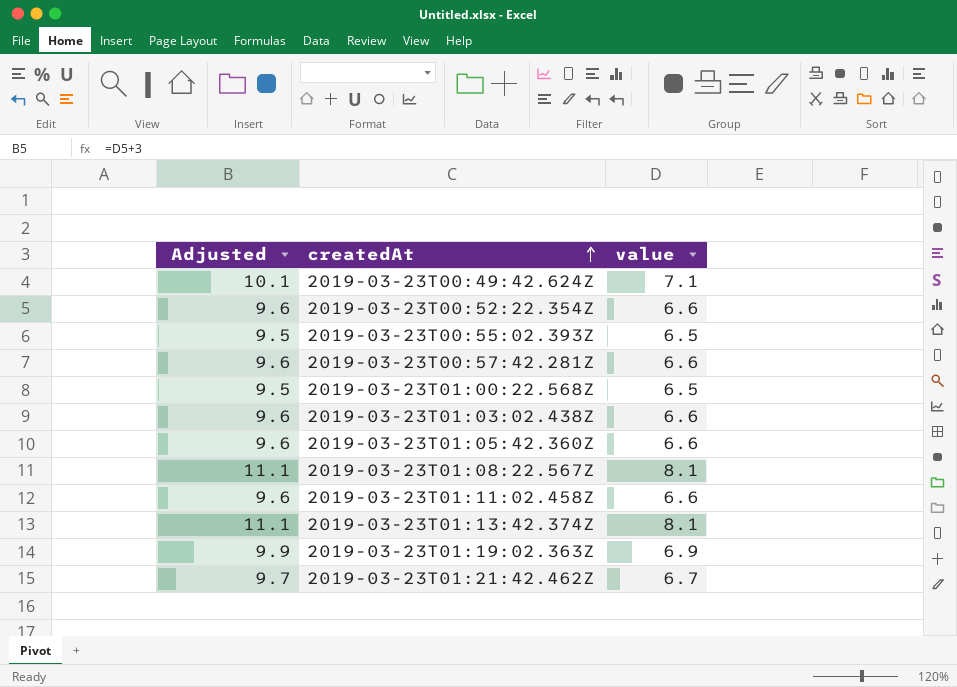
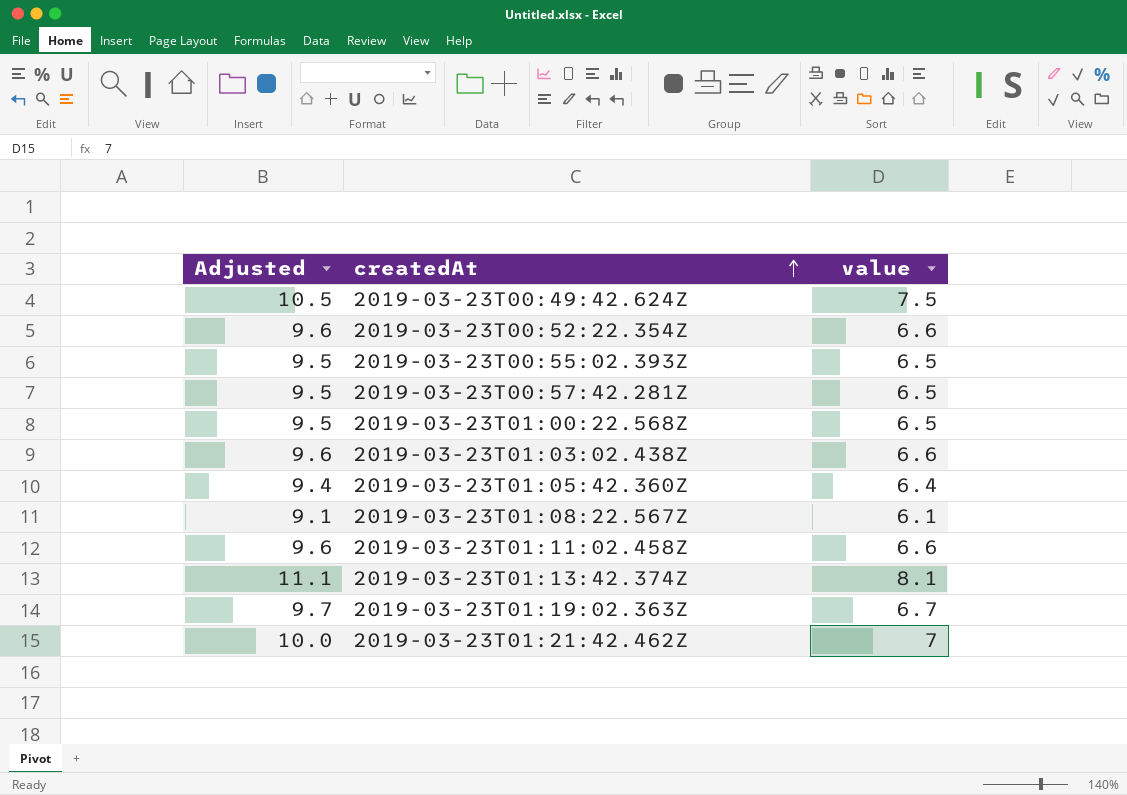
2019-03-23T00:49:42.624Z | Adjusted: 10.1 -> 10.5
2019-03-23T00:49:42.624Z | value: 7.1 -> 7.5
2019-03-23T00:57:42.281Z | Adjusted: 9.6 -> 9.5
2019-03-23T00:57:42.281Z | value: 6.6 -> 6.5
2019-03-23T01:05:42.360Z | Adjusted: 9.6 -> 9.4
2019-03-23T01:05:42.360Z | value: 6.6 -> 6.4
2019-03-23T01:08:22.567Z | Adjusted: 11.1 -> 9.1
2019-03-23T01:08:22.567Z | value: 8.1 -> 6.1
2019-03-23T01:19:02.363Z | Adjusted: 9.9 -> 9.7
2019-03-23T01:19:02.363Z | value: 6.9 -> 6.7
2019-03-23T01:21:42.462Z | Adjusted: 9.7 -> 10.0
2019-03-23T01:21:42.462Z | value: 6.7 -> 7

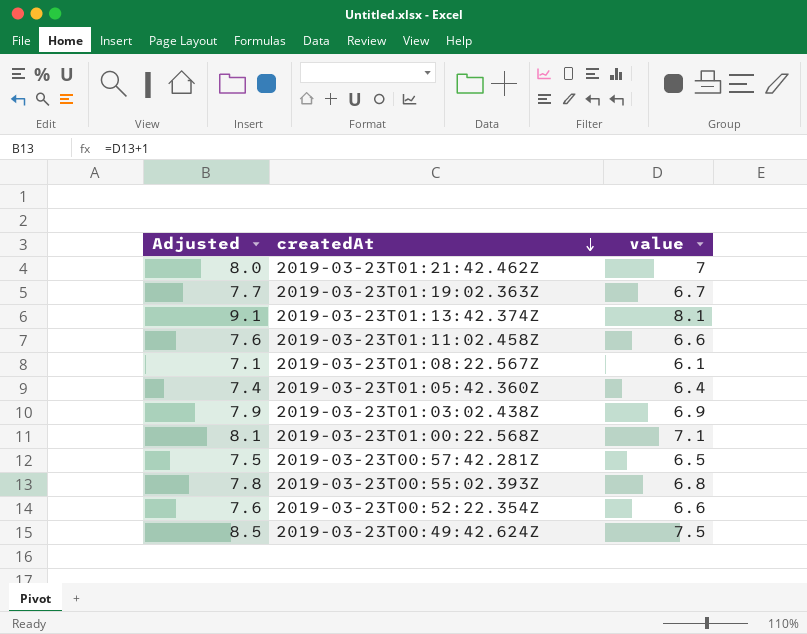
row order: createdAt ascending -> createdAt descending
column Adjusted | formula: [value] + 3 -> [value] + 1
2019-03-23T01:03:02.438Z | value: 6.6 -> 6.9
2019-03-23T01:00:22.568Z | value: 6.5 -> 7.1
2019-03-23T00:55:02.393Z | value: 6.5 -> 6.8

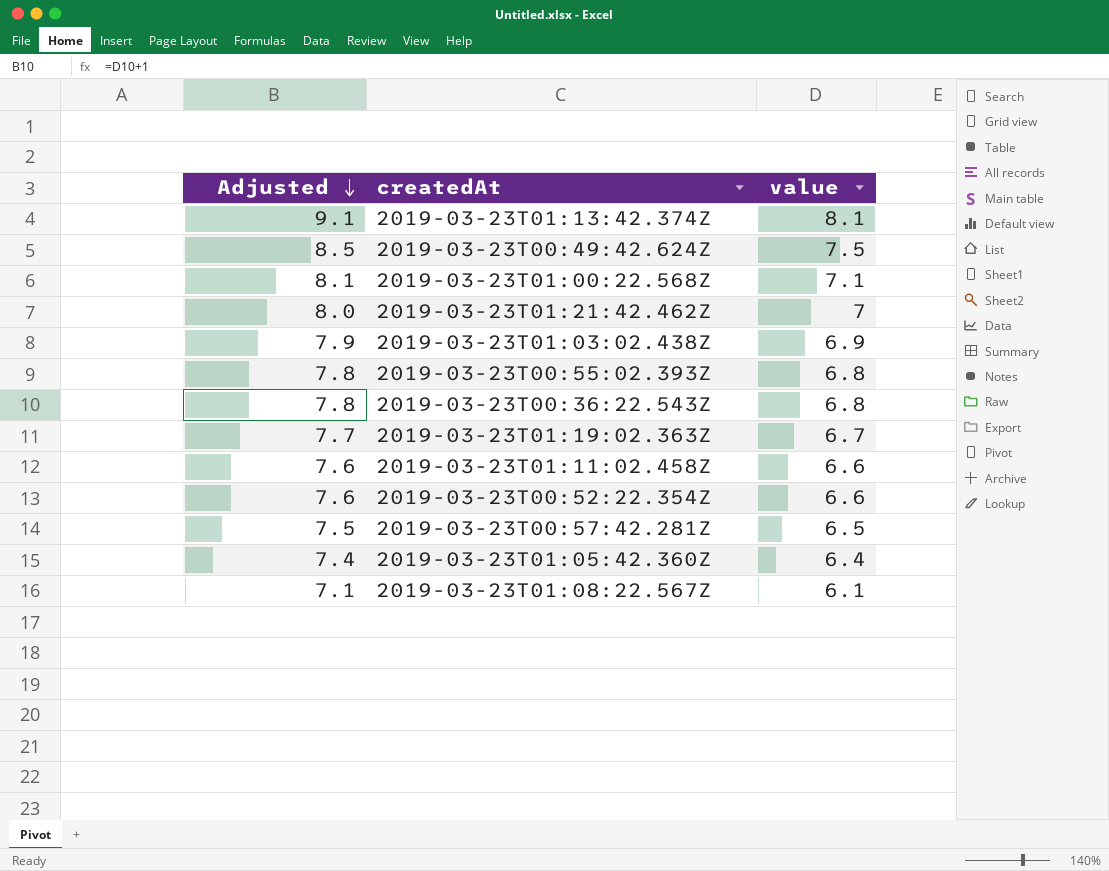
row order: createdAt descending -> Adjusted descending
row 2019-03-23T00:36:22.543Z: none -> 7.8 | 6.8

